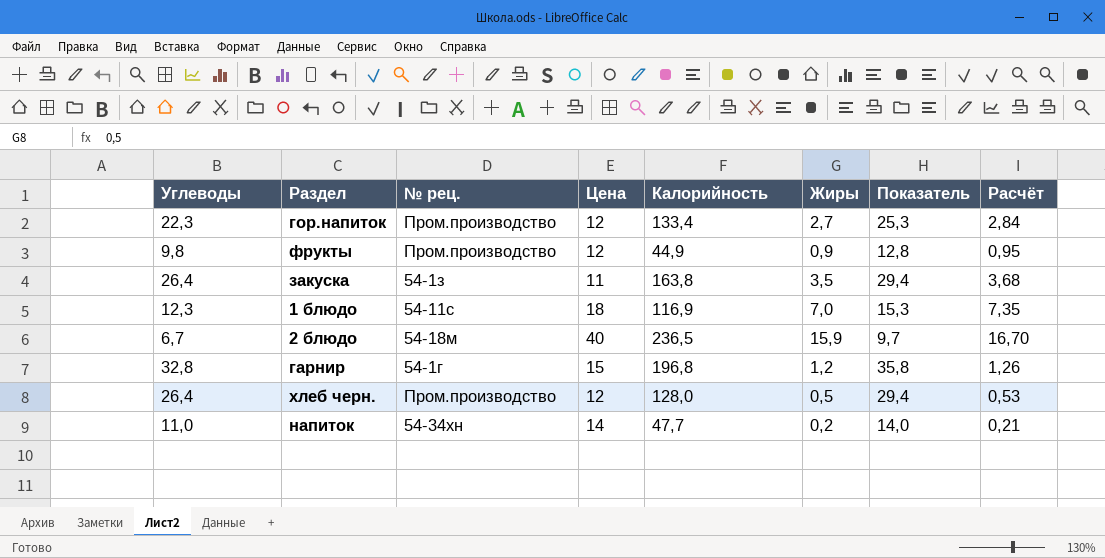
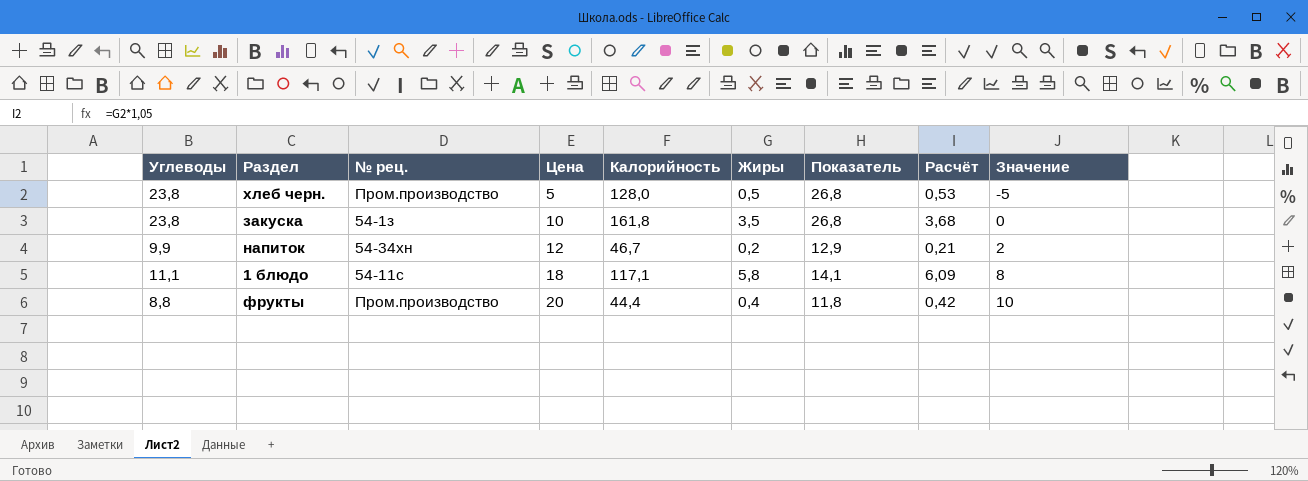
row order: none -> Цена ascending
column Значение | formula: none -> [Цена] - 10
row гор.напиток: 22,3 | Пром.производство | 12 | 133,4 | 2,7 | 25,3 | 2,84 -> none
row 2 блюдо: 6,7 | 54-18м | 40 | 236,5 | 15,9 | 9,7 | 16,70 -> none
row гарнир: 32,8 | 54-1г | 15 | 196,8 | 1,2 | 35,8 | 1,26 -> none
хлеб черн. | Углеводы: 26,4 -> 23,8
хлеб черн. | Цена: 12 -> 5
хлеб черн. | Показатель: 29,4 -> 26,8
закуска | Углеводы: 26,4 -> 23,8
закуска | Цена: 11 -> 10
закуска | Калорийность: 163,8 -> 161,8
закуска | Показатель: 29,4 -> 26,8
напиток | Углеводы: 11,0 -> 9,9
напиток | Цена: 14 -> 12
напиток | Калорийность: 47,7 -> 46,7
напиток | Показатель: 14,0 -> 12,9
1 блюдо | Углеводы: 12,3 -> 11,1
1 блюдо | Калорийность: 116,9 -> 117,1
1 блюдо | Жиры: 7,0 -> 5,8
1 блюдо | Показатель: 15,3 -> 14,1
1 блюдо | Расчёт: 7,35 -> 6,09
фрукты | Углеводы: 9,8 -> 8,8
фрукты | Цена: 12 -> 20
фрукты | Калорийность: 44,9 -> 44,4
фрукты | Жиры: 0,9 -> 0,4
фрукты | Показатель: 12,8 -> 11,8
фрукты | Расчёт: 0,95 -> 0,42

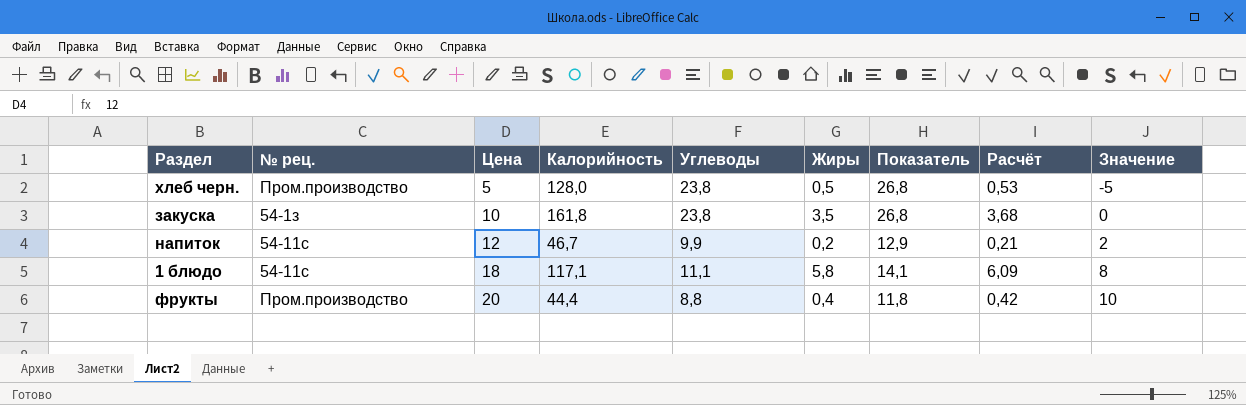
column Углеводы | position: 1 -> 5
напиток | № рец.: 54-34хн -> 54-11с

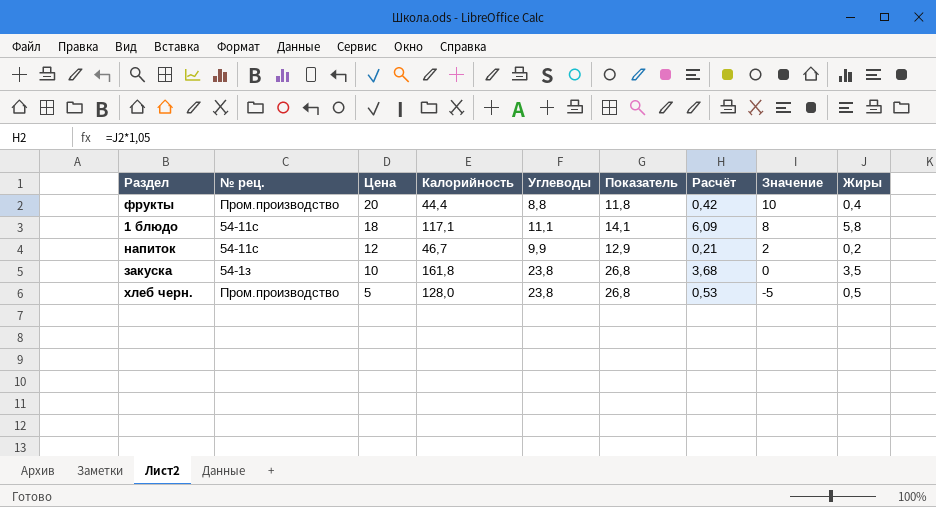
row order: Цена ascending -> Цена descending
column Жиры | position: 6 -> 9

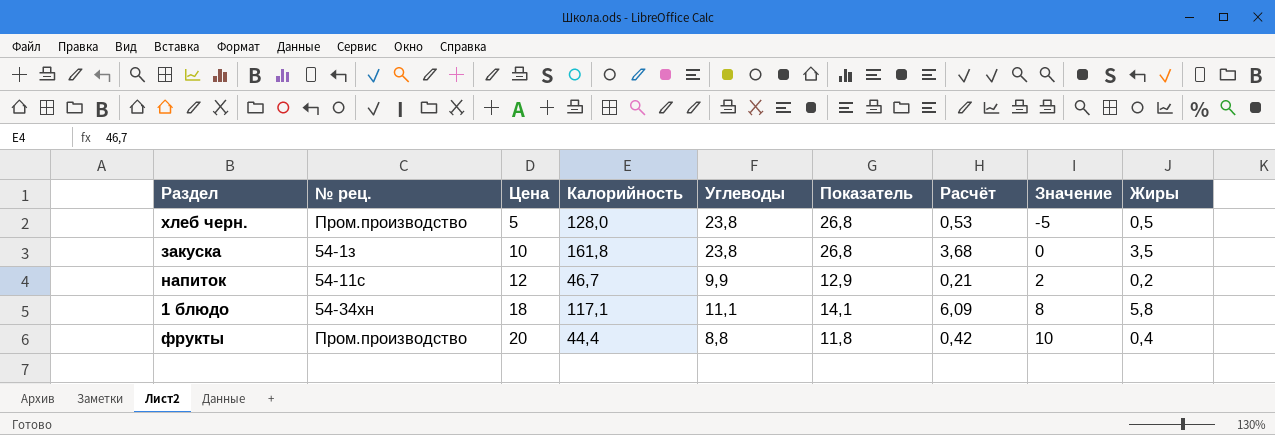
row order: Цена descending -> Цена ascending
1 блюдо | № рец.: 54-11с -> 54-34хн

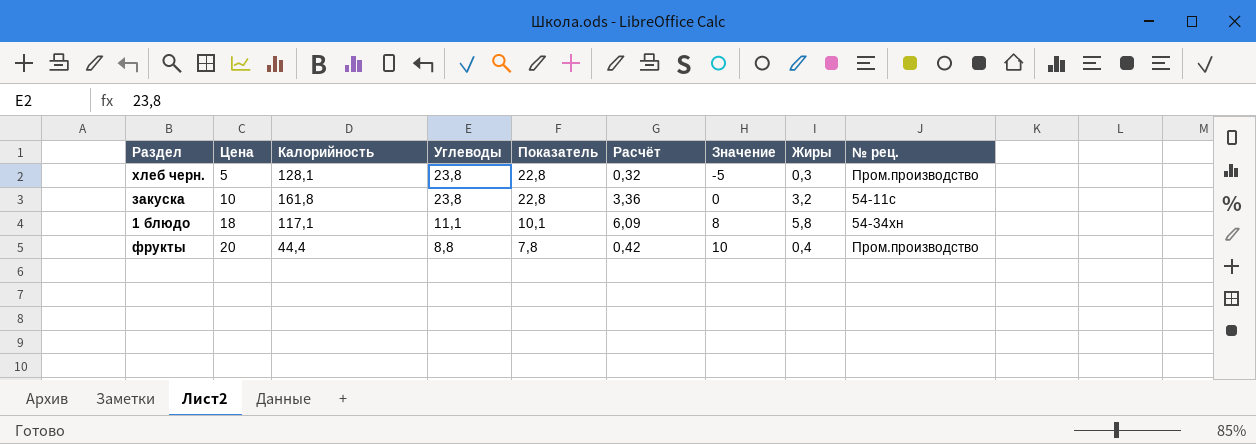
column Показатель | formula: [Углеводы] + 3 -> [Углеводы] - 1
column № рец. | position: 2 -> 9
row напиток: 54-11с | 12 | 46,7 | 9,9 | 12,9 | 0,21 | 2 | 0,2 -> none
хлеб черн. | Калорийность: 128,0 -> 128,1
хлеб черн. | Расчёт: 0,53 -> 0,32
хлеб черн. | Жиры: 0,5 -> 0,3
закуска | Расчёт: 3,68 -> 3,36
закуска | Жиры: 3,5 -> 3,2
закуска | № рец.: 54-1з -> 54-11с

